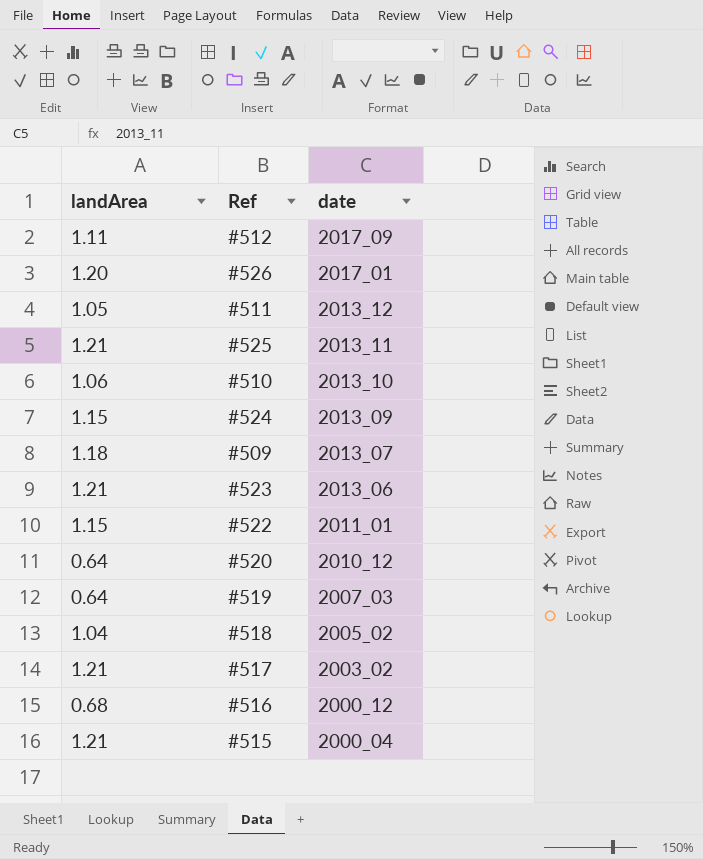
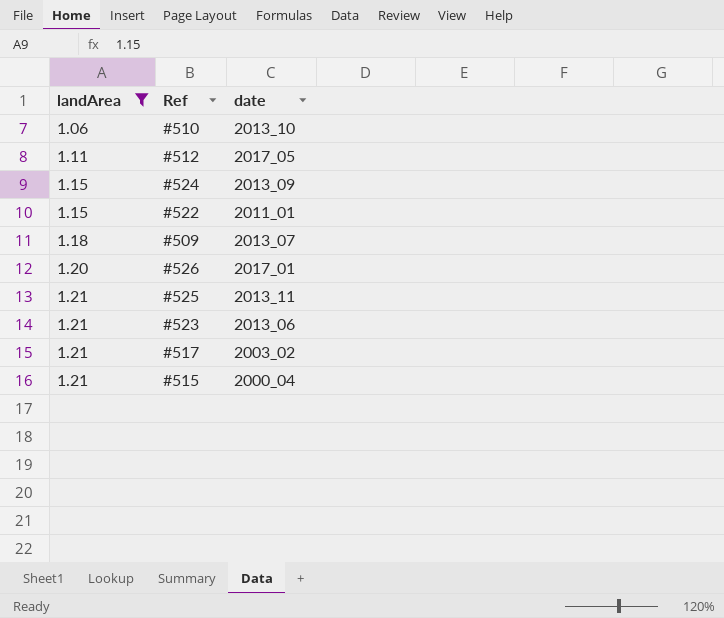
filter: none -> landArea >= 1.06
row order: date descending -> landArea ascending
#512 | date: 2017_09 -> 2017_05

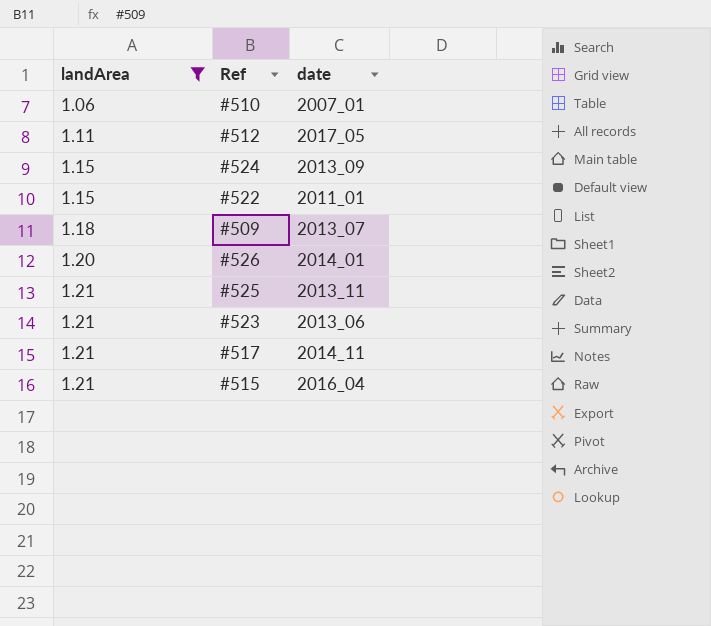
#510 | date: 2013_10 -> 2007_01
#526 | date: 2017_01 -> 2014_01
#517 | date: 2003_02 -> 2014_11
#515 | date: 2000_04 -> 2016_04

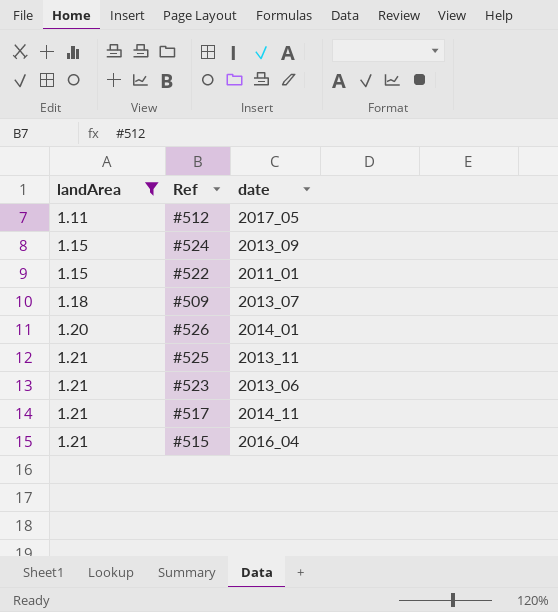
row #510: 1.06 | 2007_01 -> none

